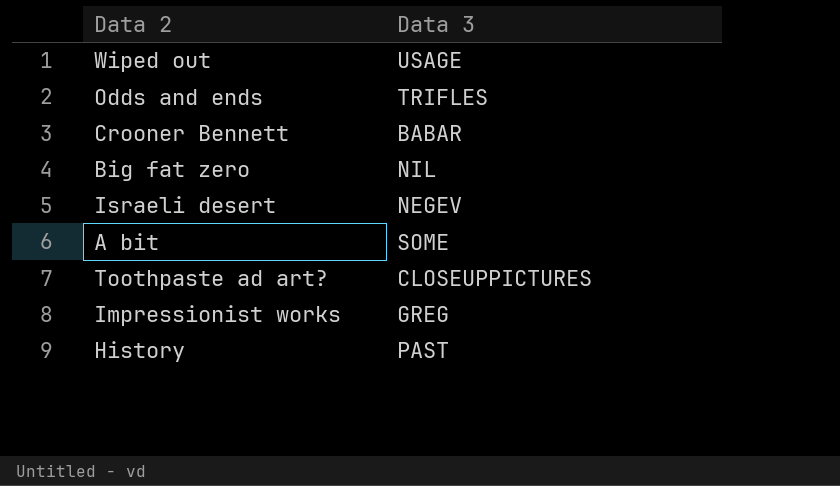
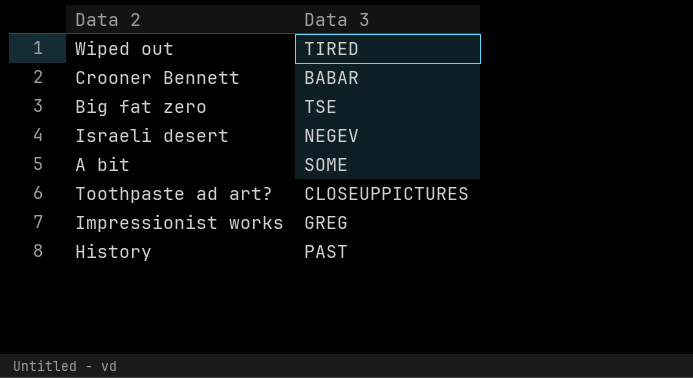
row Odds and ends: TRIFLES -> none
Wiped out | Data 3: USAGE -> TIRED
Big fat zero | Data 3: NIL -> TSE

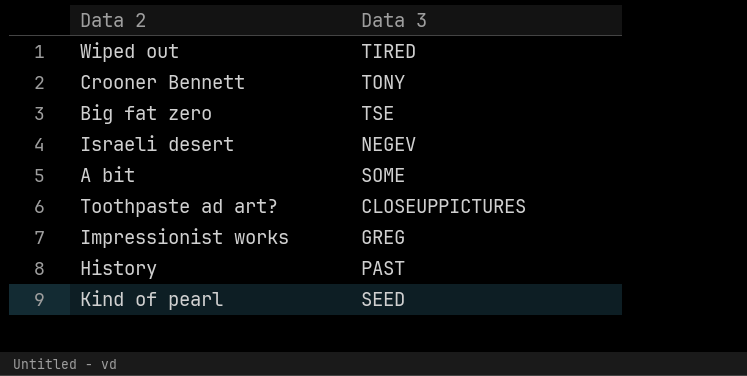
Crooner Bennett | Data 3: BABAR -> TONY
row Kind of pearl: none -> SEED

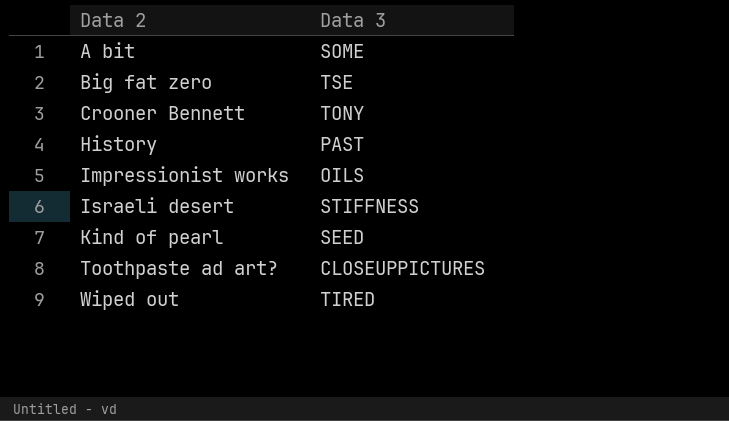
row order: none -> Data 2 ascending
Impressionist works | Data 3: GREG -> OILS
Israeli desert | Data 3: NEGEV -> STIFFNESS

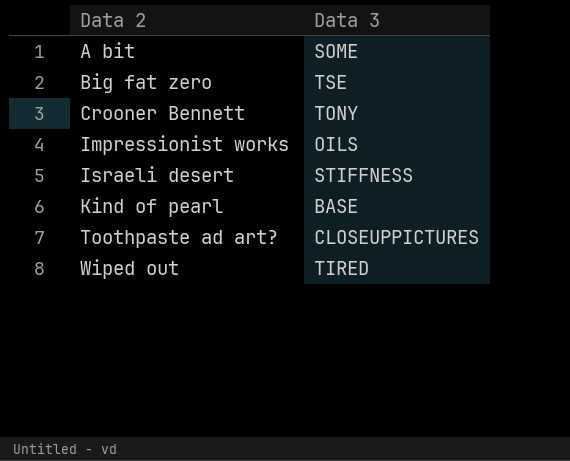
row History: PAST -> none
Kind of pearl | Data 3: SEED -> BASE

